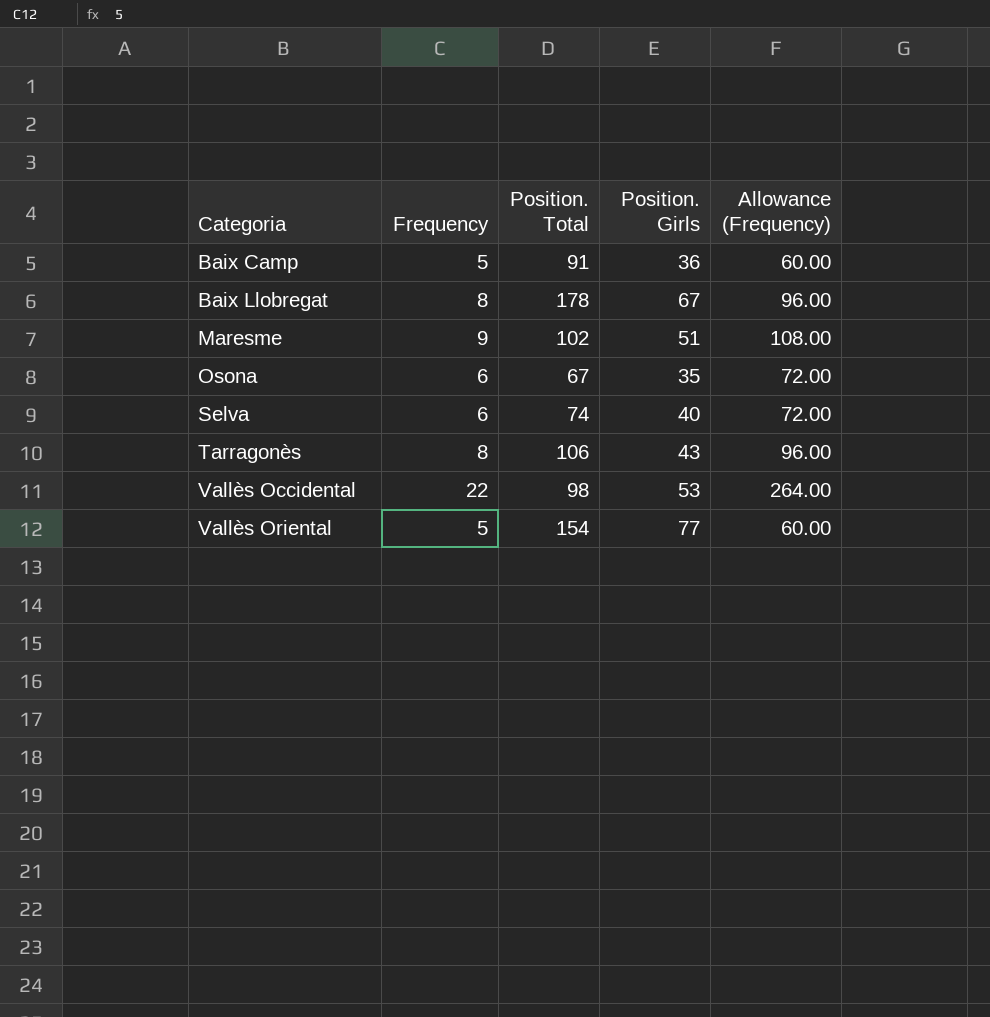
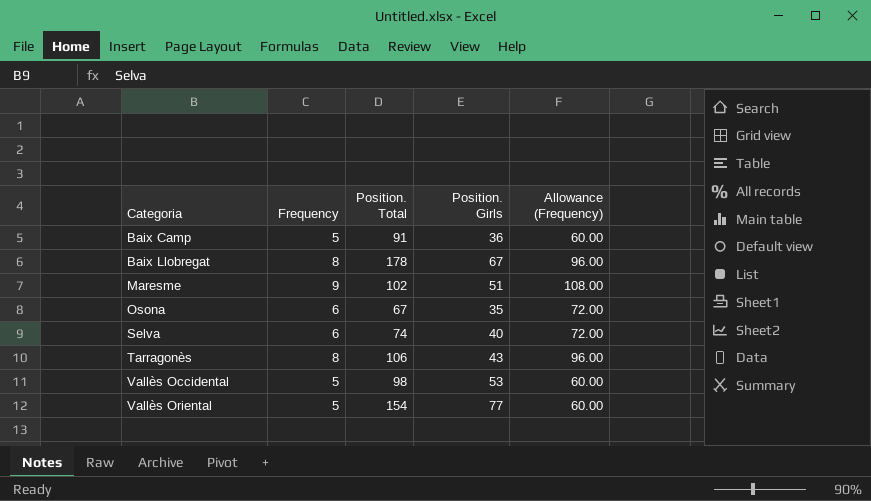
Vallès Occidental | Frequency: 22 -> 5
Vallès Occidental | Allowance (Frequency): 264.00 -> 60.00

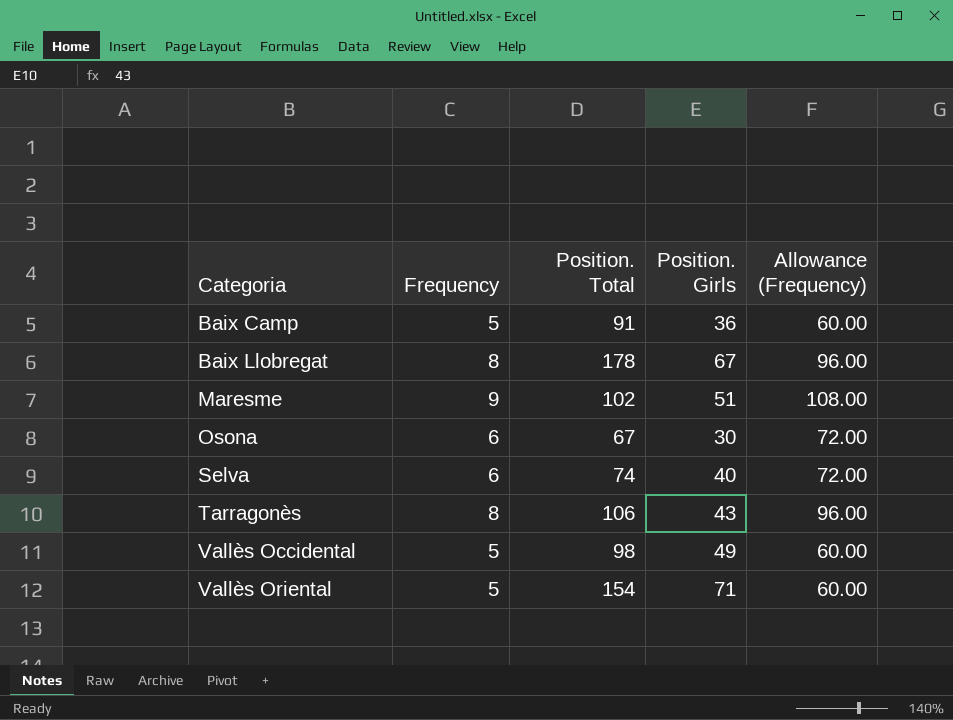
Osona | Position. Girls: 35 -> 30
Vallès Occidental | Position. Girls: 53 -> 49
Vallès Oriental | Position. Girls: 77 -> 71

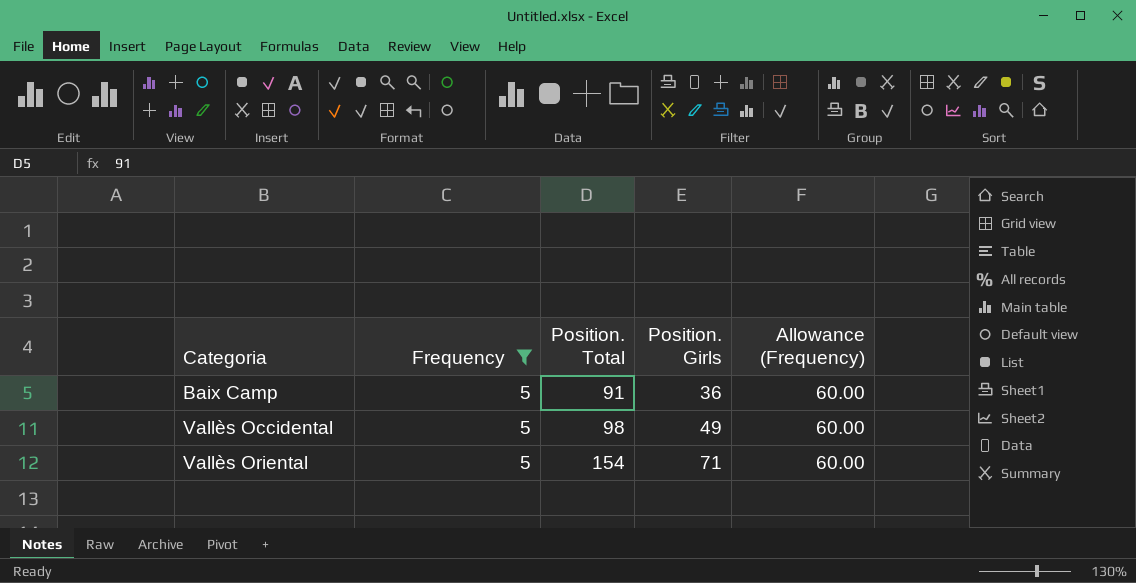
filter: none -> Frequency = 5

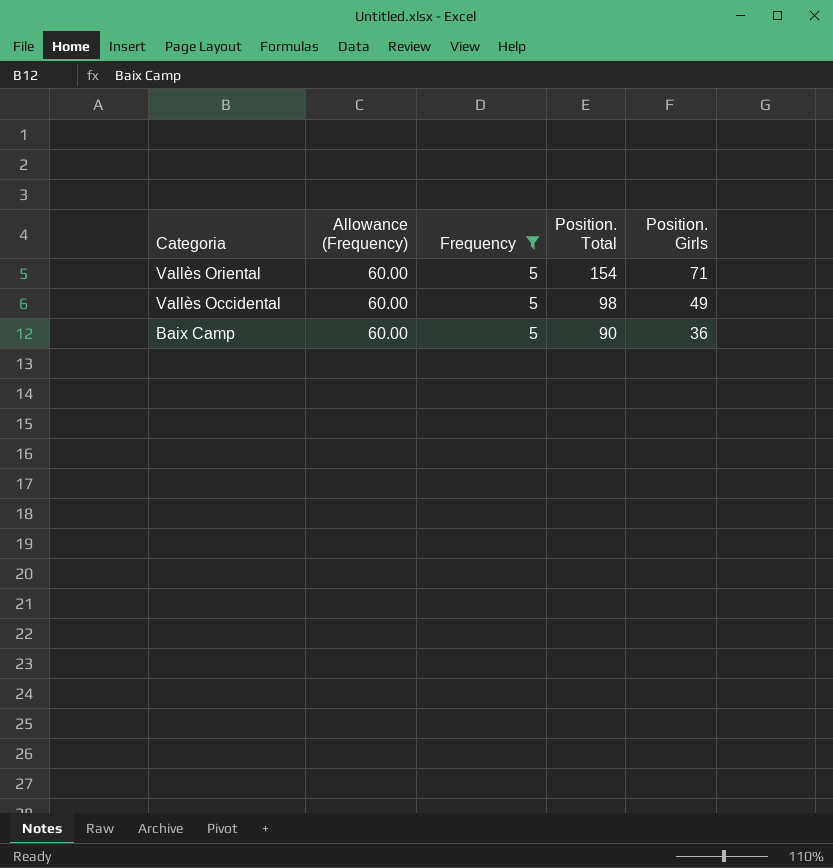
row order: Categoria ascending -> Categoria descending
column Allowance (Frequency) | position: 5 -> 2
Baix Camp | Position. Total: 91 -> 90

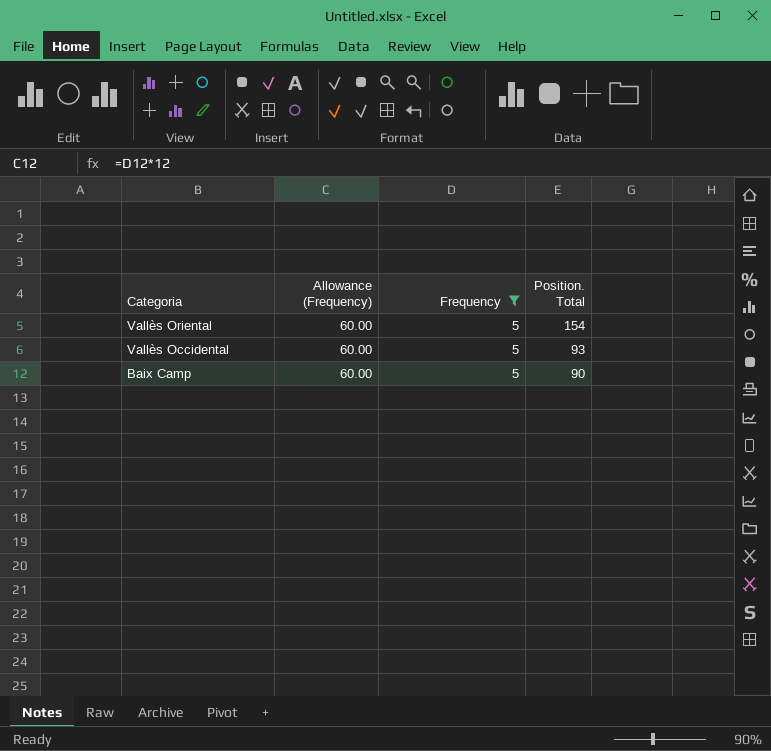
column Position. Girls | position: 5 -> none
Vallès Occidental | Position. Total: 98 -> 93

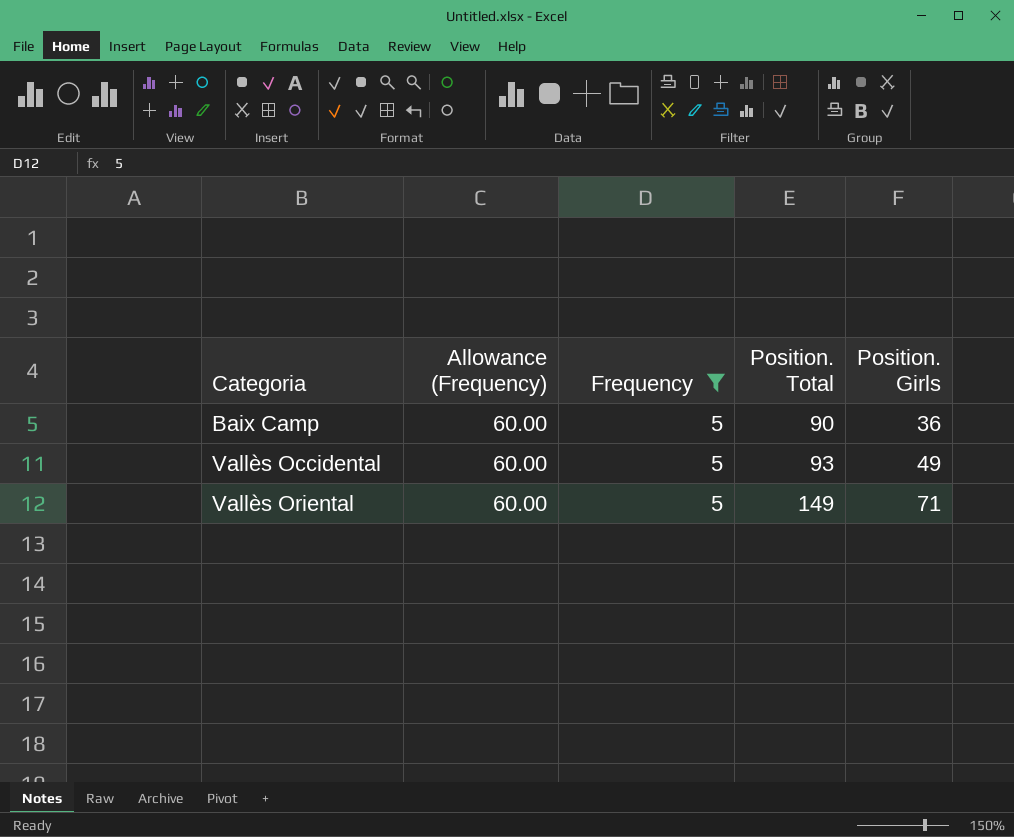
row order: Categoria descending -> Categoria ascending
column Position. Girls | position: none -> 5
Vallès Oriental | Position. Total: 154 -> 149

